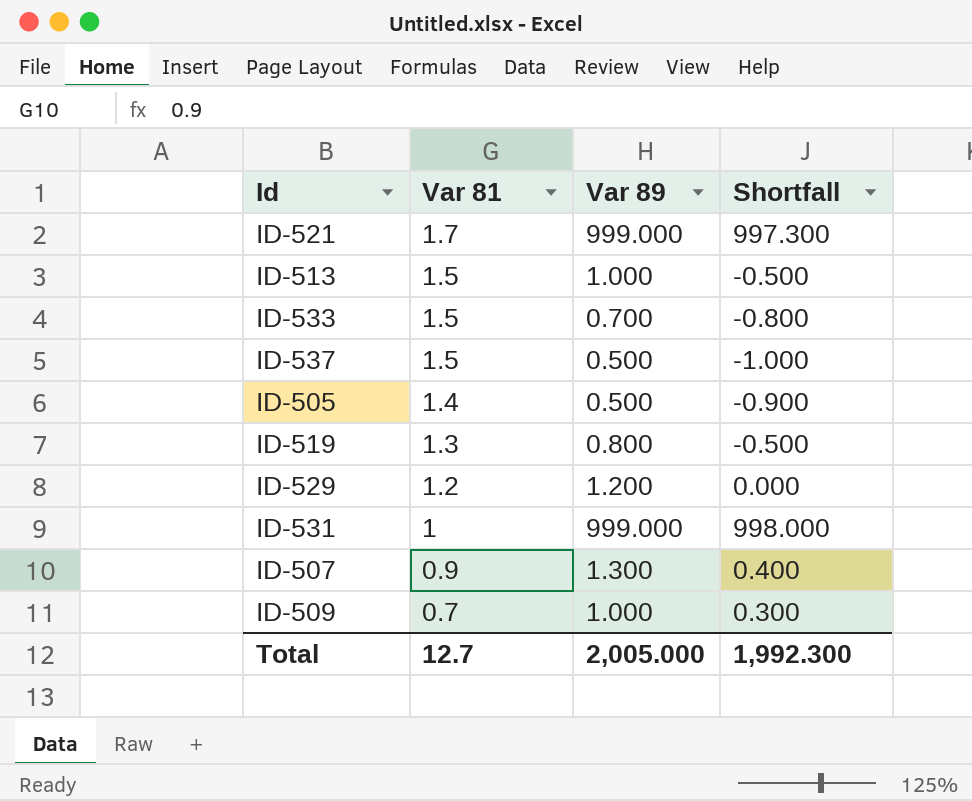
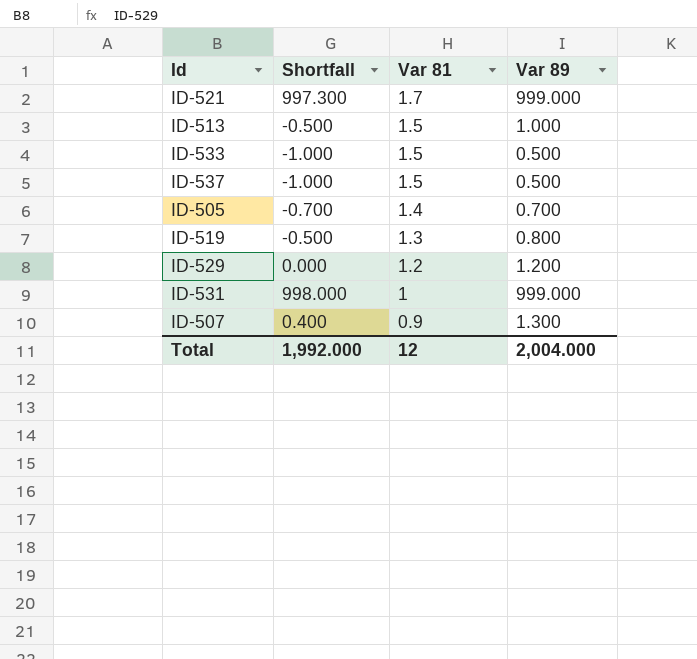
column Shortfall | position: 4 -> 2
row ID-509: 0.7 | 1.000 | 0.300 -> none
ID-533 | Shortfall: -0.800 -> -1.000
ID-533 | Var 89: 0.700 -> 0.500
ID-505 | Shortfall: -0.900 -> -0.700
ID-505 | Var 89: 0.500 -> 0.700
Total | Shortfall: 1,992.300 -> 1,992.000
Total | Var 81: 12.7 -> 12
Total | Var 89: 2,005.000 -> 2,004.000

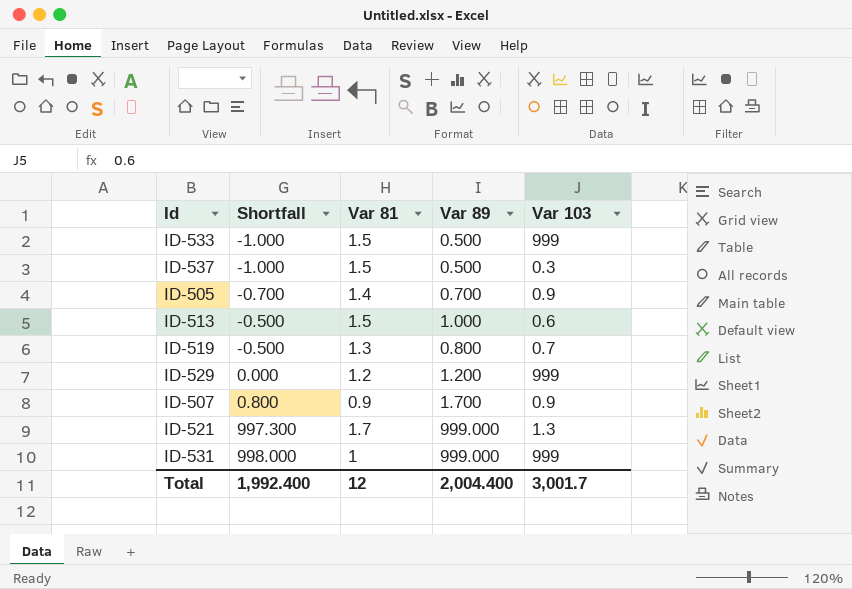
row order: Var 81 descending -> Shortfall ascending
column Var 103 | position: none -> 5
ID-507 | Shortfall: 0.400 -> 0.800
ID-507 | Var 89: 1.300 -> 1.700
Total | Shortfall: 1,992.000 -> 1,992.400
Total | Var 89: 2,004.000 -> 2,004.400

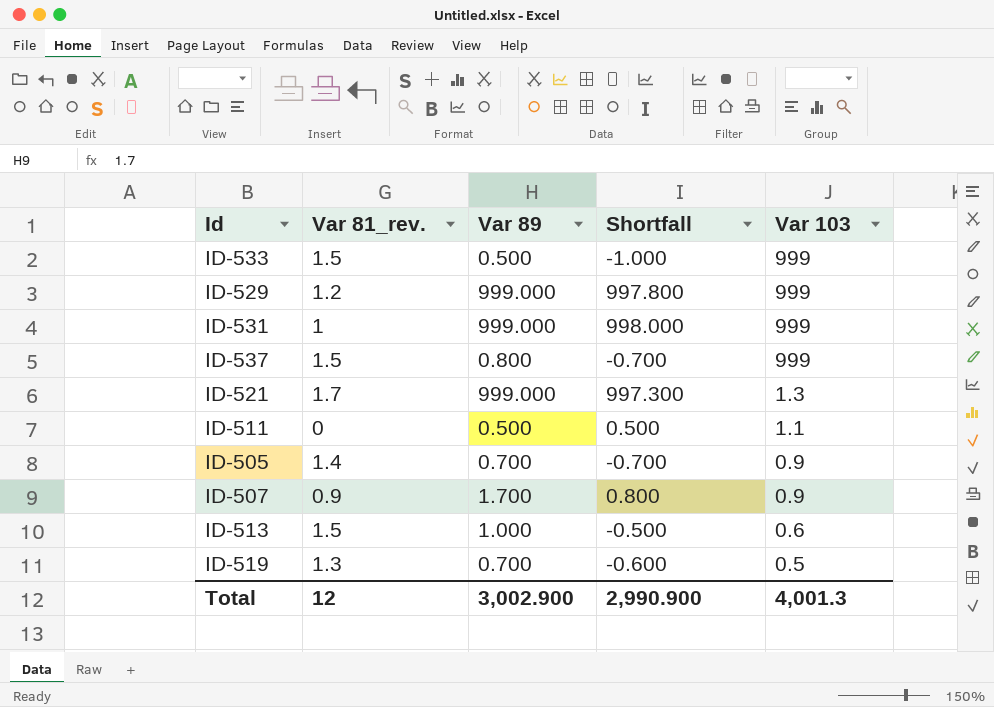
row order: Shortfall ascending -> Var 103 descending
column name: Var 81 -> Var 81_rev.
column Shortfall | position: 2 -> 4
ID-529 | Var 89: 1.200 -> 999.000
ID-529 | Shortfall: 0.000 -> 997.800
ID-537 | Var 89: 0.500 -> 0.800
ID-537 | Shortfall: -1.000 -> -0.700
ID-537 | Var 103: 0.3 -> 999
row ID-511: none -> 0 | 0.500 | 0.500 | 1.1
ID-519 | Var 89: 0.800 -> 0.700
ID-519 | Shortfall: -0.500 -> -0.600
ID-519 | Var 103: 0.7 -> 0.5
Total | Var 89: 2,004.400 -> 3,002.900
Total | Shortfall: 1,992.400 -> 2,990.900
Total | Var 103: 3,001.7 -> 4,001.3

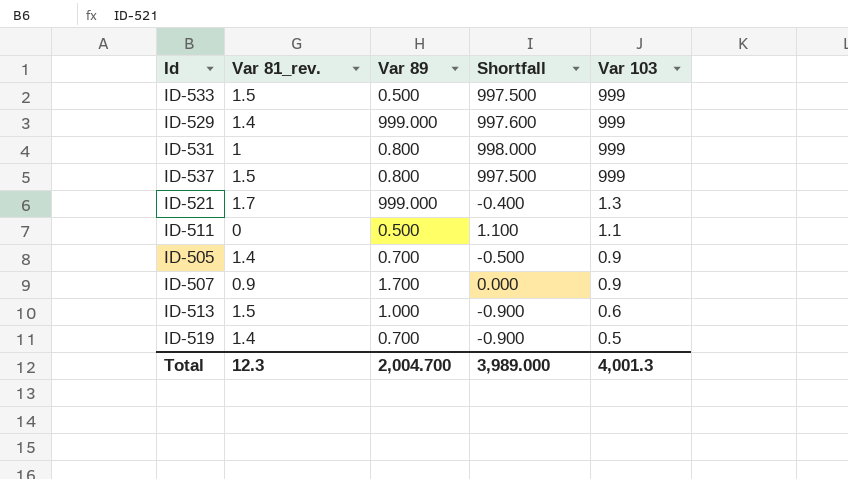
column Shortfall | formula: [Var 89] - [Var 81_rev.] -> [Var 103] - [Var 81_rev.]
ID-529 | Var 81_rev.: 1.2 -> 1.4
ID-531 | Var 89: 999.000 -> 0.800
ID-519 | Var 81_rev.: 1.3 -> 1.4
Total | Var 81_rev.: 12 -> 12.3
Total | Var 89: 3,002.900 -> 2,004.700
Total | Shortfall: 2,990.900 -> 3,989.000

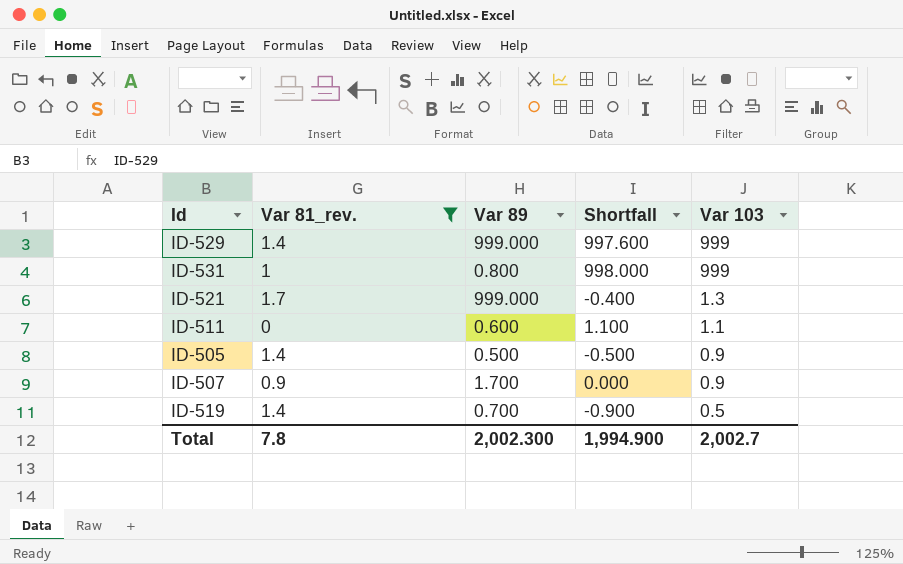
filter: none -> Var 81_rev. != 1.5
ID-511 | Var 89: 0.500 -> 0.600
ID-505 | Var 89: 0.700 -> 0.500
Total | Var 81_rev.: 12.3 -> 7.8
Total | Var 89: 2,004.700 -> 2,002.300
Total | Shortfall: 3,989.000 -> 1,994.900
Total | Var 103: 4,001.3 -> 2,002.7

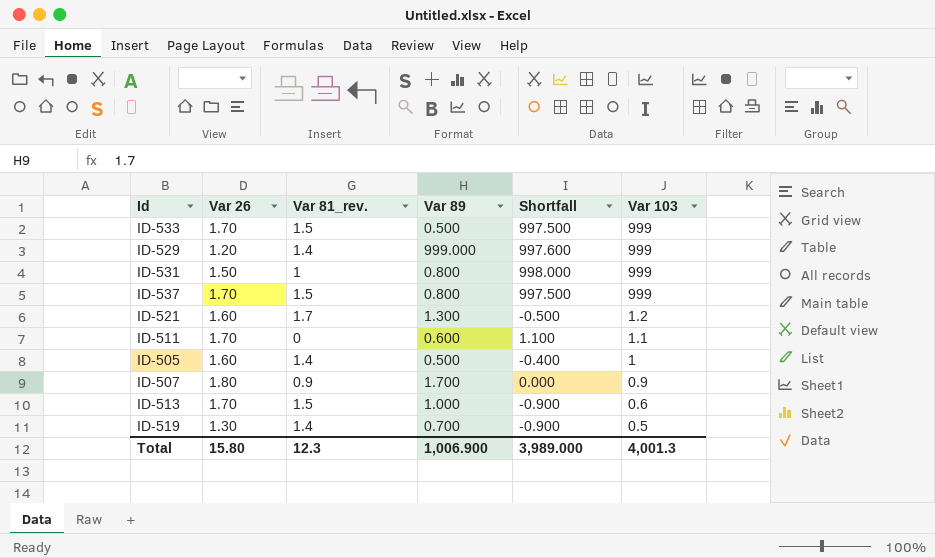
filter: Var 81_rev. != 1.5 -> none
column Var 26 | position: none -> 2
ID-521 | Var 89: 999.000 -> 1.300
ID-521 | Shortfall: -0.400 -> -0.500
ID-521 | Var 103: 1.3 -> 1.2
ID-505 | Shortfall: -0.500 -> -0.400
ID-505 | Var 103: 0.9 -> 1
Total | Var 81_rev.: 7.8 -> 12.3
Total | Var 89: 2,002.300 -> 1,006.900
Total | Shortfall: 1,994.900 -> 3,989.000
Total | Var 103: 2,002.7 -> 4,001.3

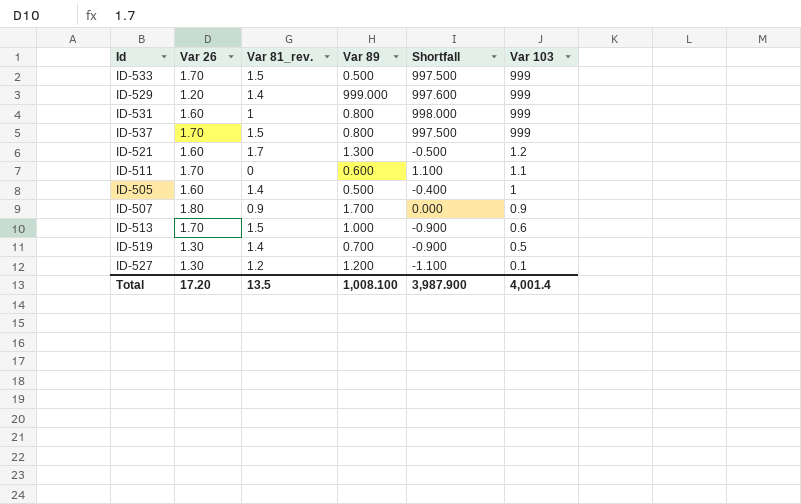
ID-531 | Var 26: 1.50 -> 1.60
row ID-527: none -> 1.30 | 1.2 | 1.200 | -1.100 | 0.1
Total | Var 26: 15.80 -> 17.20
Total | Var 81_rev.: 12.3 -> 13.5
Total | Var 89: 1,006.900 -> 1,008.100
Total | Shortfall: 3,989.000 -> 3,987.900
Total | Var 103: 4,001.3 -> 4,001.4

